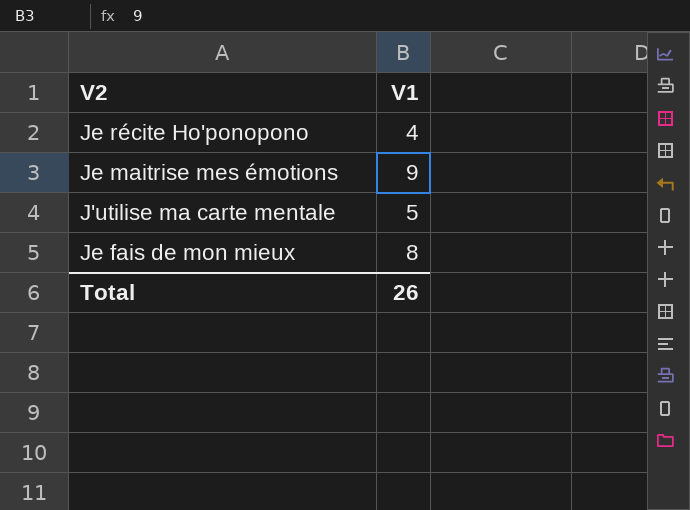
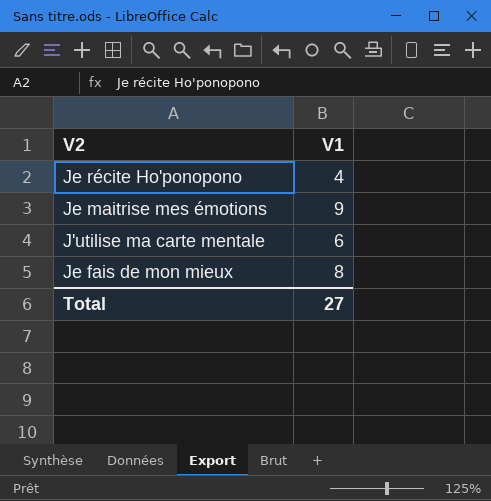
J'utilise ma carte mentale | V1: 5 -> 6
Total | V1: 26 -> 27

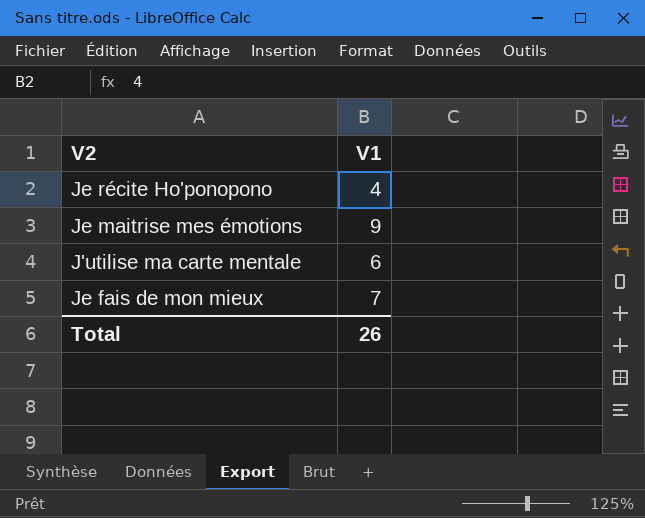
Je fais de mon mieux | V1: 8 -> 7
Total | V1: 27 -> 26

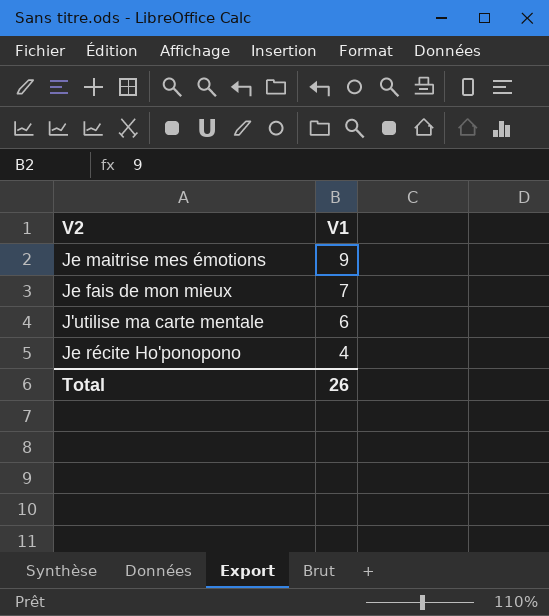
row order: none -> V1 descending

